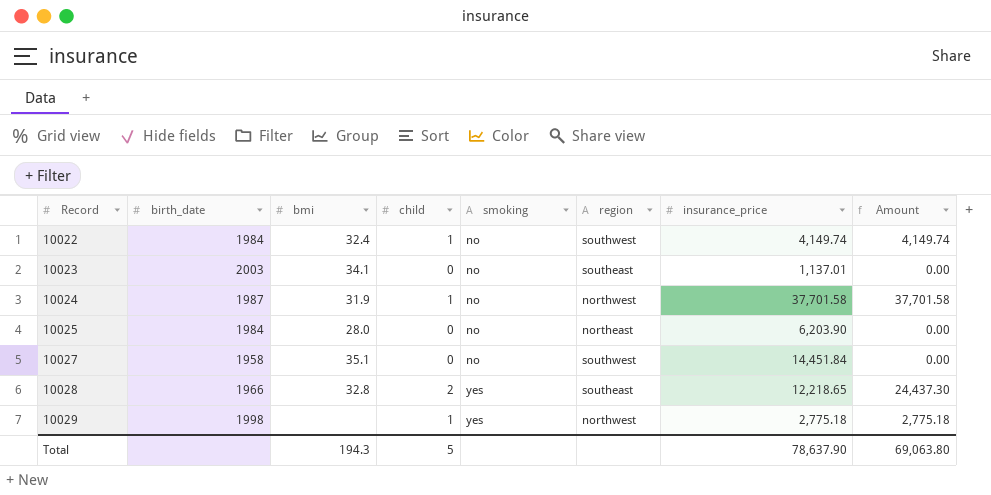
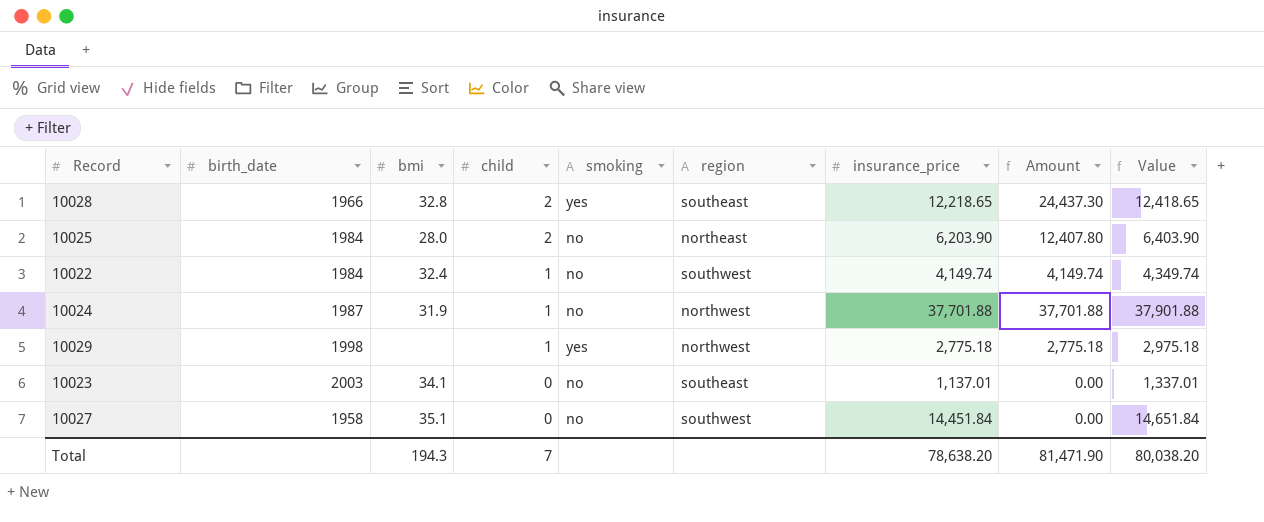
row order: Record ascending -> child descending
column Value | formula: none -> [insurance_price] + 200
10025 | child: 0 -> 2
10025 | Amount: 0.00 -> 12,407.80
10024 | insurance_price: 37,701.58 -> 37,701.88
10024 | Amount: 37,701.58 -> 37,701.88
Total | child: 5 -> 7
Total | insurance_price: 78,637.90 -> 78,638.20
Total | Amount: 69,063.80 -> 81,471.90

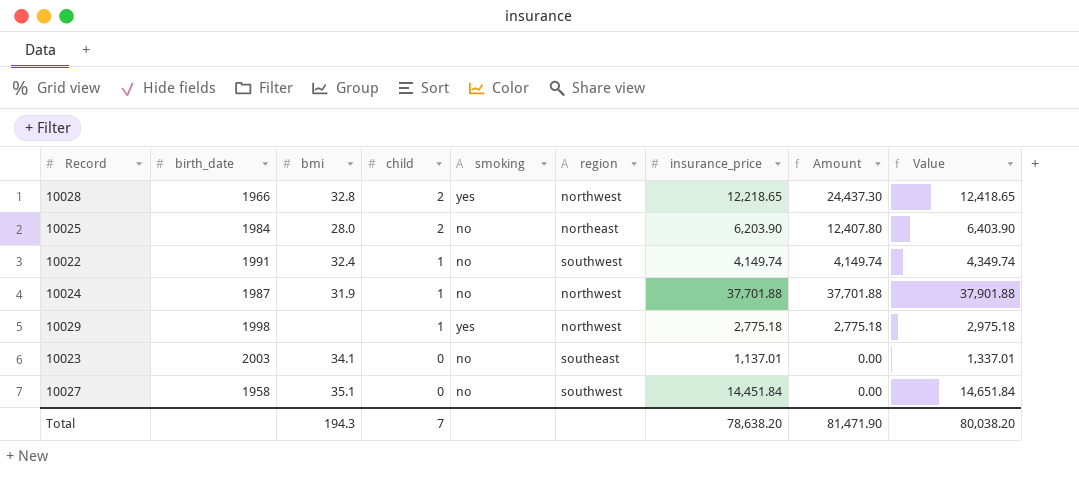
10028 | region: southeast -> northwest
10022 | birth_date: 1984 -> 1991

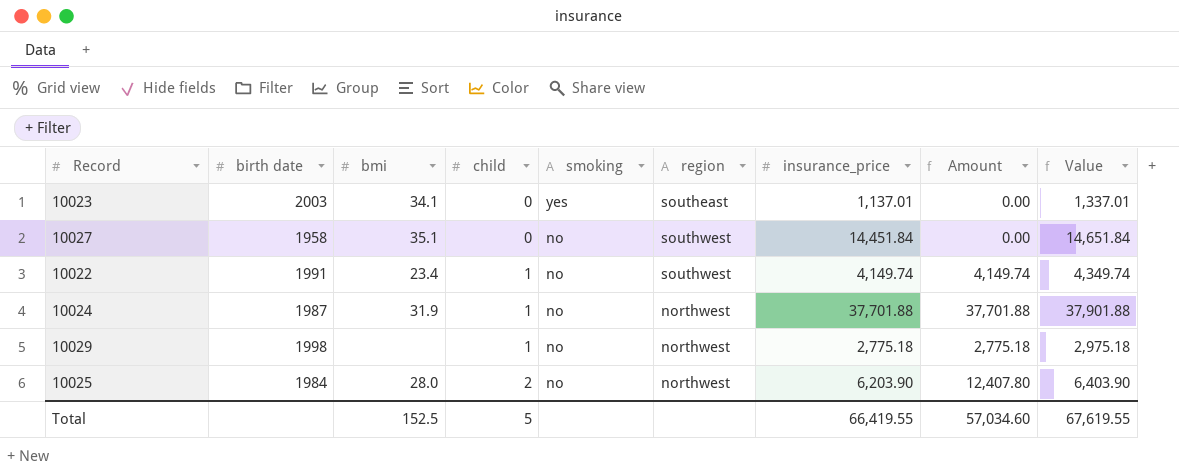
row order: child descending -> child ascending
column name: birth_date -> birth date
row 10028: 1966 | 32.8 | 2 | yes | northwest | 12,218.65 | 24,437.30 | 12,418.65 -> none
10023 | smoking: no -> yes
10022 | bmi: 32.4 -> 23.4
10029 | smoking: yes -> no
10025 | region: northeast -> northwest
Total | bmi: 194.3 -> 152.5
Total | child: 7 -> 5
Total | insurance_price: 78,638.20 -> 66,419.55
Total | Amount: 81,471.90 -> 57,034.60
Total | Value: 80,038.20 -> 67,619.55

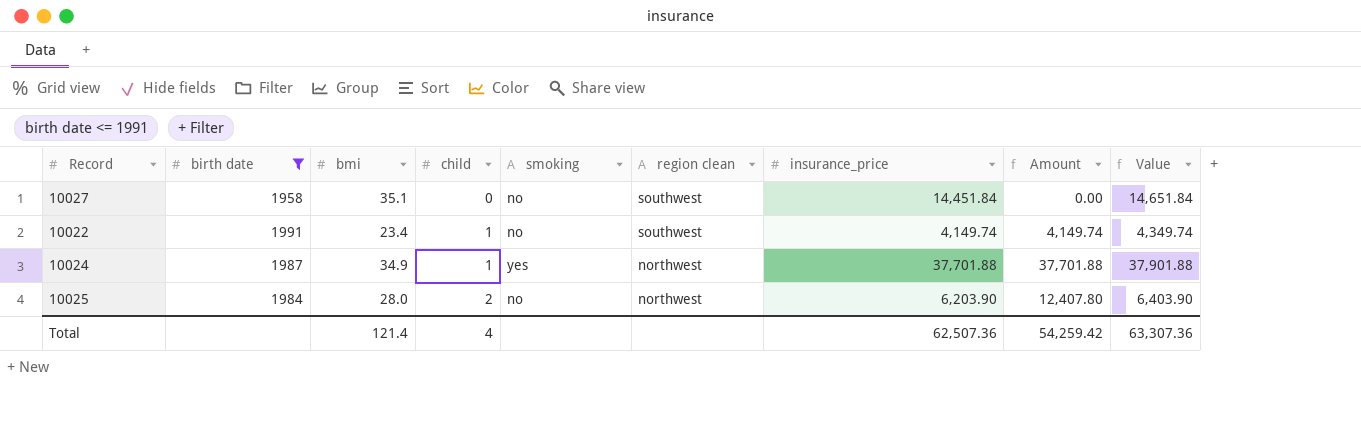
filter: none -> birth date <= 1991
column name: region -> region clean
10024 | bmi: 31.9 -> 34.9
10024 | smoking: no -> yes
Total | bmi: 152.5 -> 121.4
Total | child: 5 -> 4
Total | insurance_price: 66,419.55 -> 62,507.36
Total | Amount: 57,034.60 -> 54,259.42
Total | Value: 67,619.55 -> 63,307.36

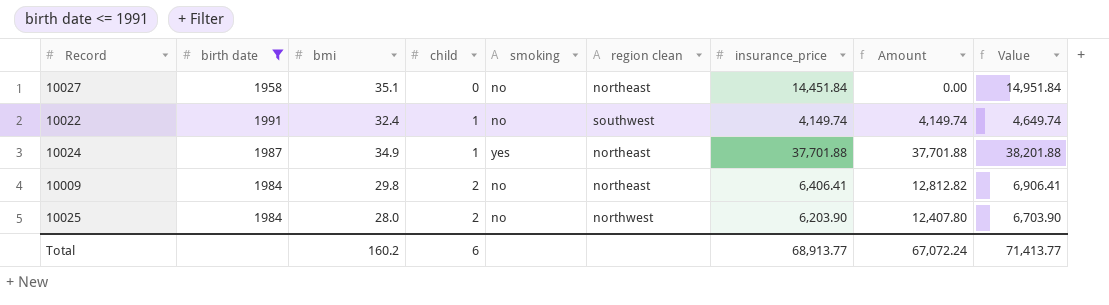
column Value | formula: [insurance_price] + 200 -> [insurance_price] + 500
10027 | region clean: southwest -> northeast
10022 | bmi: 23.4 -> 32.4
10024 | region clean: northwest -> northeast
row 10009: none -> 1984 | 29.8 | 2 | no | northeast | 6,406.41 | 12,812.82 | 6,906.41
Total | bmi: 121.4 -> 160.2
Total | child: 4 -> 6
Total | insurance_price: 62,507.36 -> 68,913.77
Total | Amount: 54,259.42 -> 67,072.24
Total | Value: 63,307.36 -> 71,413.77

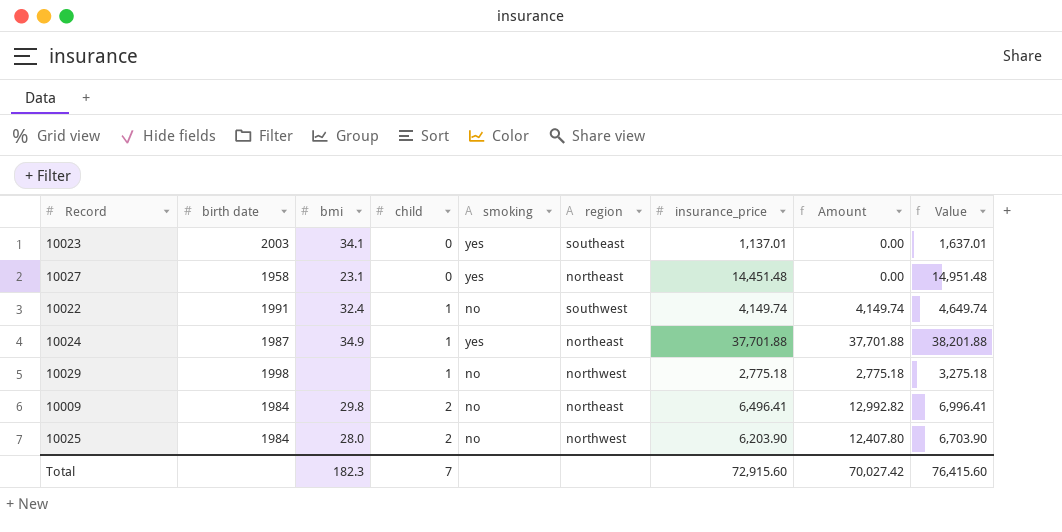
filter: birth date <= 1991 -> none
column name: region clean -> region
10027 | bmi: 35.1 -> 23.1
10027 | smoking: no -> yes
10027 | insurance_price: 14,451.84 -> 14,451.48
10027 | Value: 14,951.84 -> 14,951.48
10009 | insurance_price: 6,406.41 -> 6,496.41
10009 | Amount: 12,812.82 -> 12,992.82
10009 | Value: 6,906.41 -> 6,996.41
Total | bmi: 160.2 -> 182.3
Total | child: 6 -> 7
Total | insurance_price: 68,913.77 -> 72,915.60
Total | Amount: 67,072.24 -> 70,027.42
Total | Value: 71,413.77 -> 76,415.60

